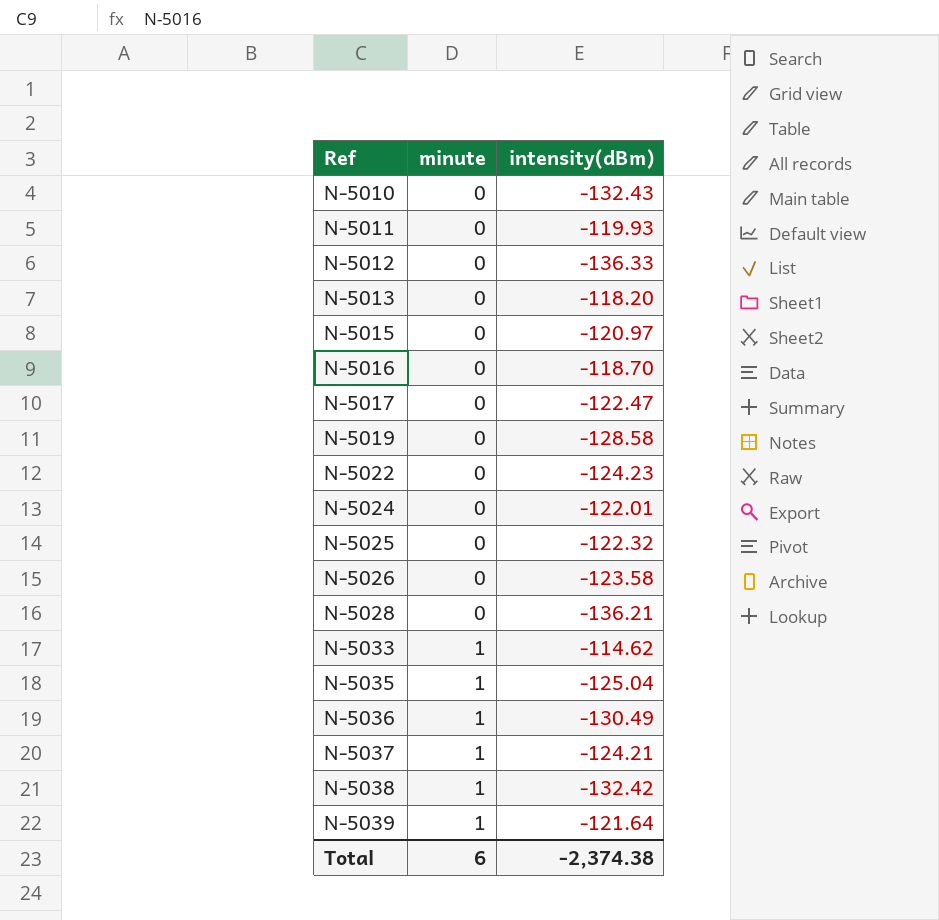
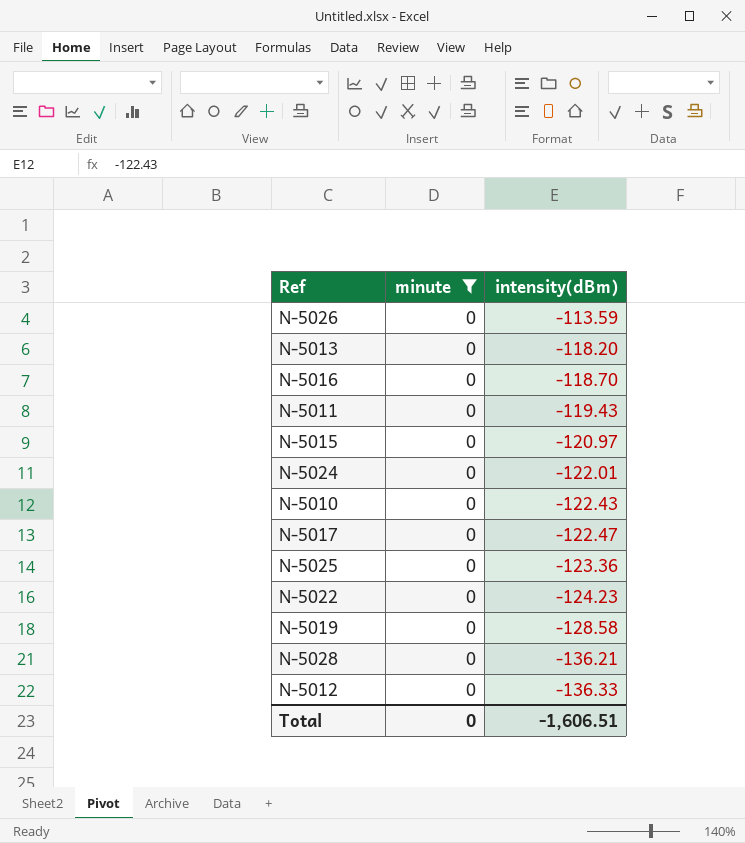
filter: none -> minute = 0
row order: Ref ascending -> intensity(dBm) descending
N-5026 | intensity(dBm): -123.58 -> -113.59
N-5011 | intensity(dBm): -119.93 -> -119.43
N-5010 | intensity(dBm): -132.43 -> -122.43
N-5025 | intensity(dBm): -122.32 -> -123.36
Total | minute: 6 -> 0
Total | intensity(dBm): -2,374.38 -> -1,606.51

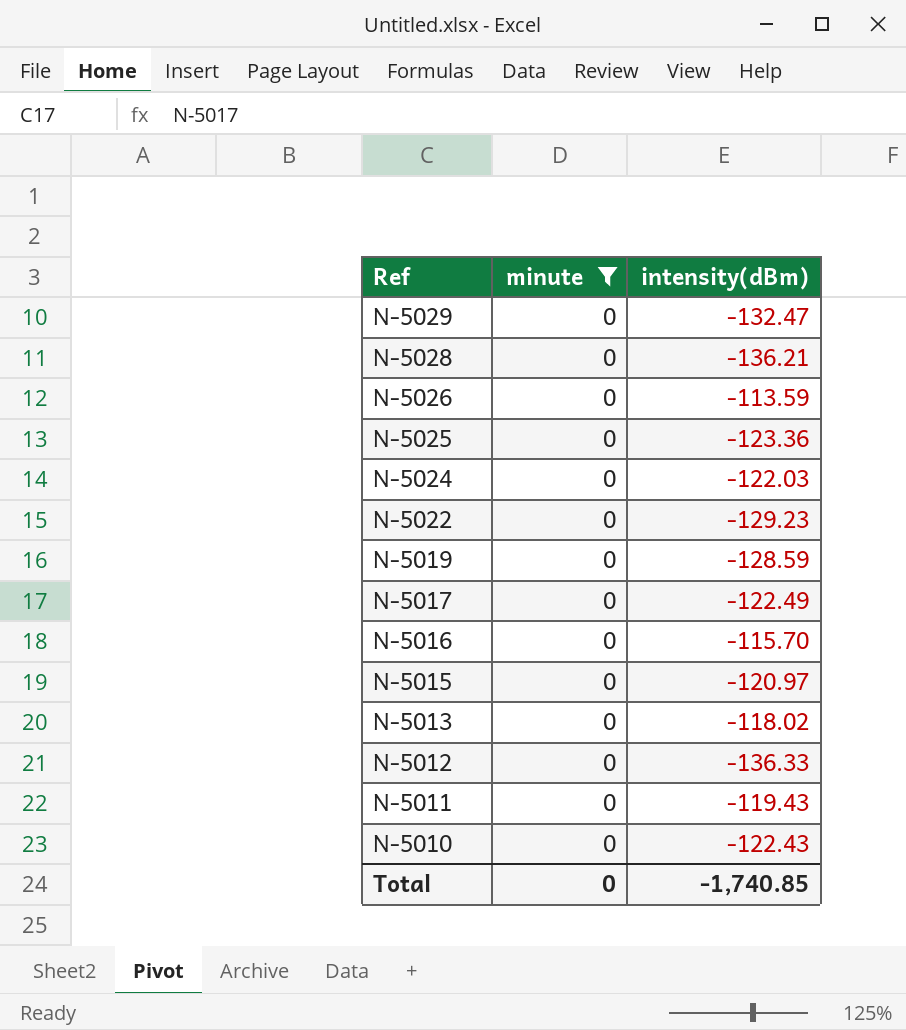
row order: intensity(dBm) descending -> Ref descending
row N-5029: none -> 0 | -132.47
N-5024 | intensity(dBm): -122.01 -> -122.03
N-5022 | intensity(dBm): -124.23 -> -129.23
N-5019 | intensity(dBm): -128.58 -> -128.59
N-5017 | intensity(dBm): -122.47 -> -122.49
N-5016 | intensity(dBm): -118.70 -> -115.70
N-5013 | intensity(dBm): -118.20 -> -118.02
Total | intensity(dBm): -1,606.51 -> -1,740.85

